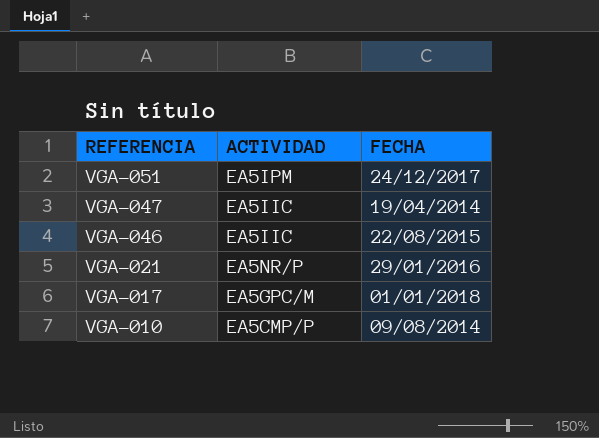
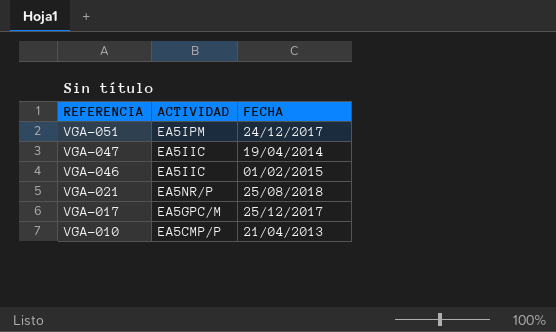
VGA-046 | FECHA: 22/08/2015 -> 01/02/2015
VGA-021 | FECHA: 29/01/2016 -> 25/08/2018
VGA-017 | FECHA: 01/01/2018 -> 25/12/2017
VGA-010 | FECHA: 09/08/2014 -> 21/04/2013

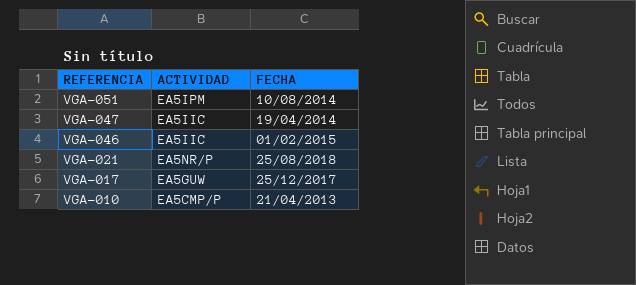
VGA-051 | FECHA: 24/12/2017 -> 10/08/2014
VGA-017 | ACTIVIDAD: EA5GPC/M -> EA5GUW

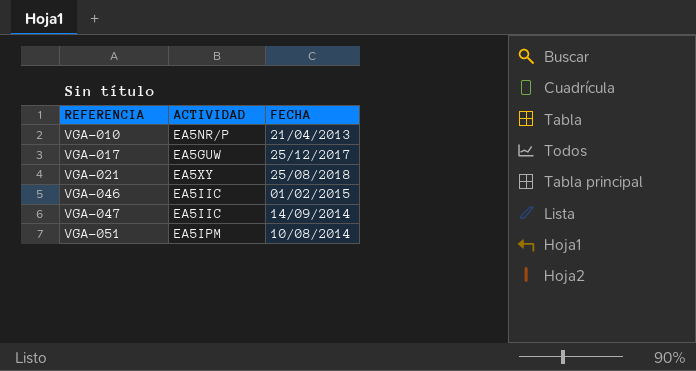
row order: REFERENCIA descending -> REFERENCIA ascending
VGA-010 | ACTIVIDAD: EA5CMP/P -> EA5NR/P
VGA-021 | ACTIVIDAD: EA5NR/P -> EA5XY
VGA-047 | FECHA: 19/04/2014 -> 14/09/2014

